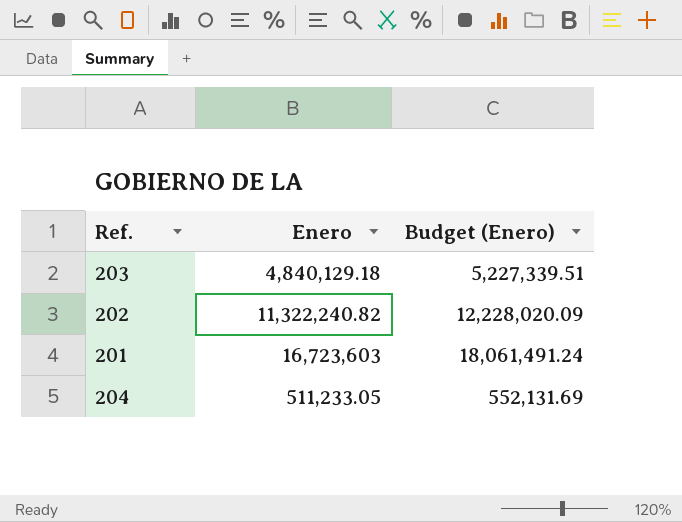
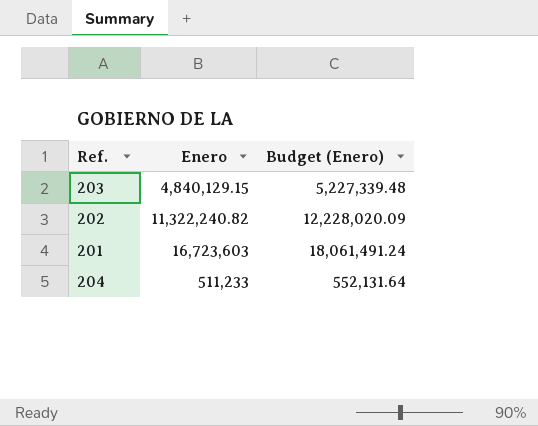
203 | Enero: 4,840,129.18 -> 4,840,129.15
203 | Budget (Enero): 5,227,339.51 -> 5,227,339.48
204 | Enero: 511,233.05 -> 511,233
204 | Budget (Enero): 552,131.69 -> 552,131.64

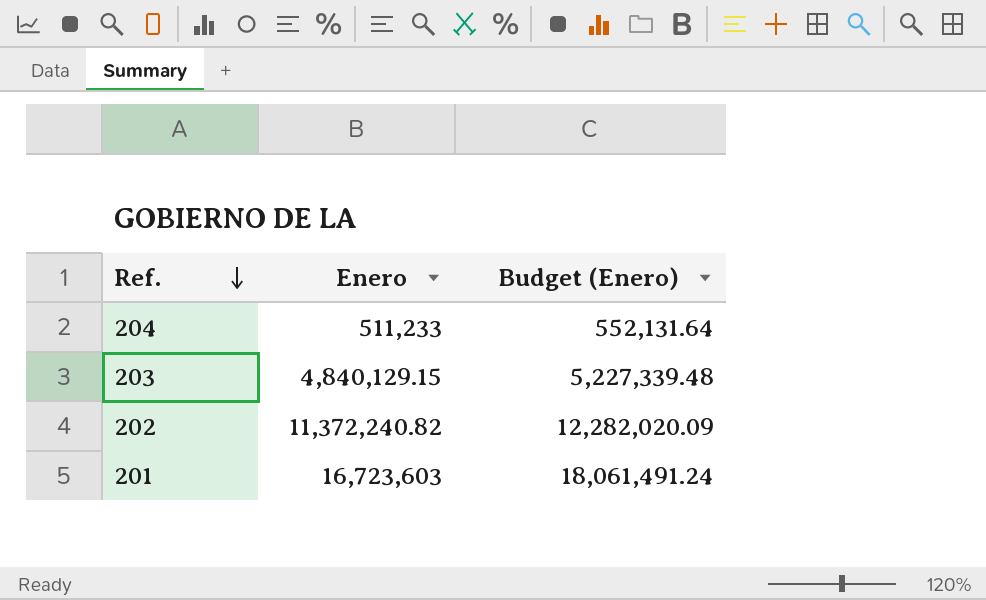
row order: none -> Ref. descending
202 | Enero: 11,322,240.82 -> 11,372,240.82
202 | Budget (Enero): 12,228,020.09 -> 12,282,020.09

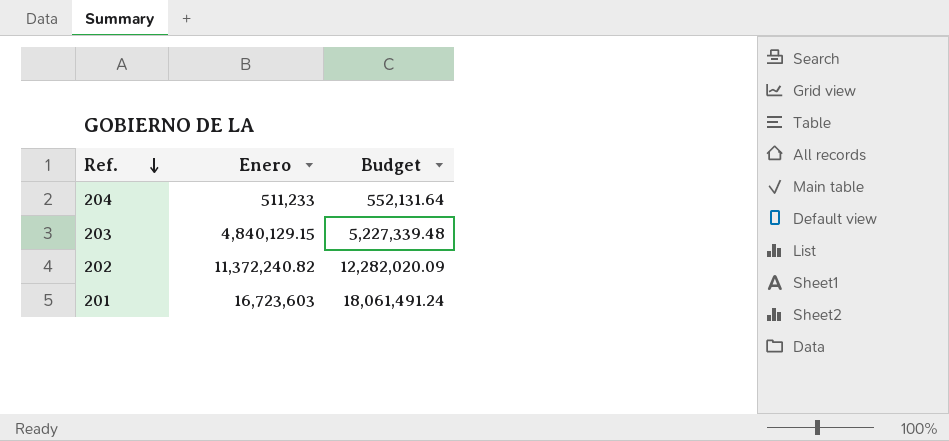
column name: Budget (Enero) -> Budget

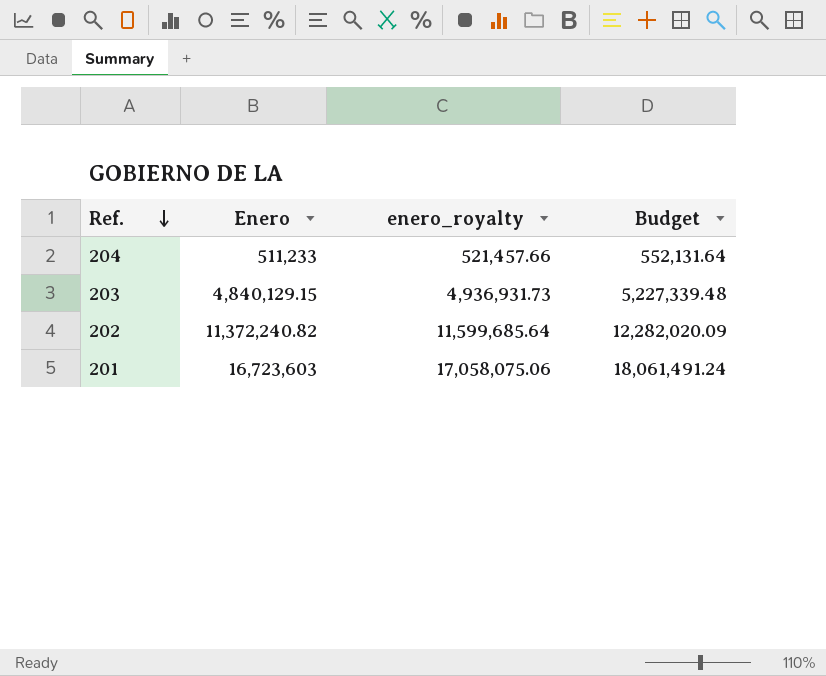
column enero_royalty | formula: none -> [Enero] * 1.02

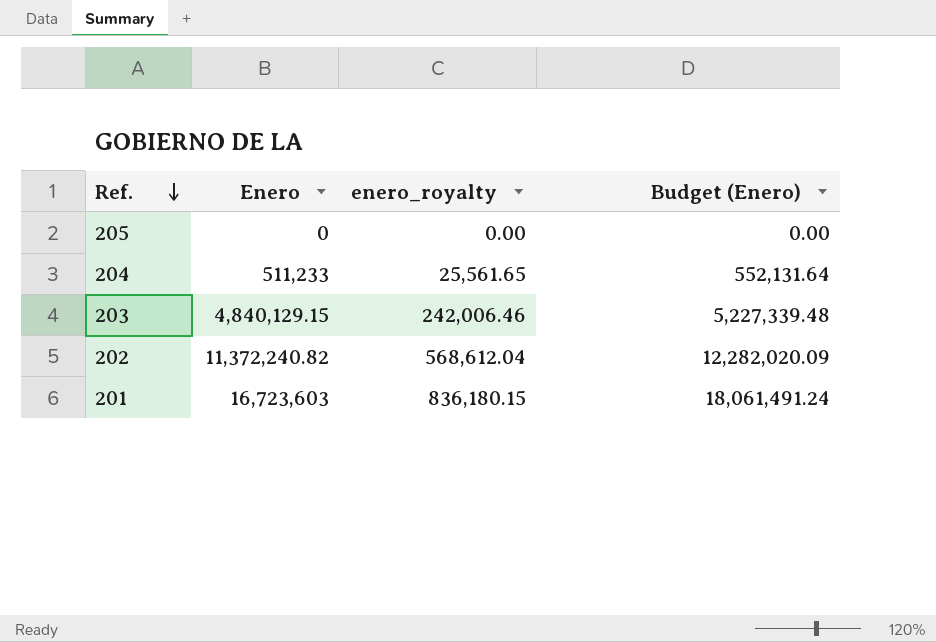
column enero_royalty | formula: [Enero] * 1.02 -> [Enero] * 0.05
column name: Budget -> Budget (Enero)
row 205: none -> 0 | 0.00 | 0.00

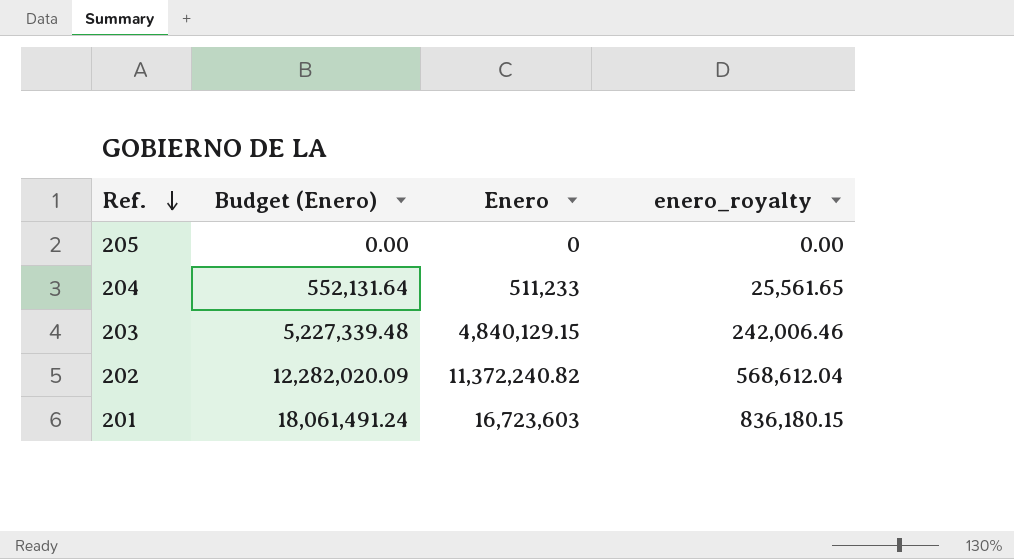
column Budget (Enero) | position: 4 -> 2

